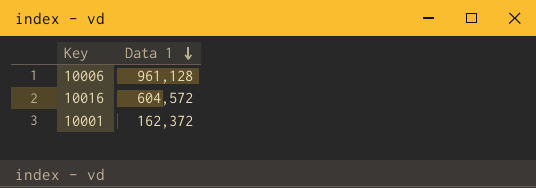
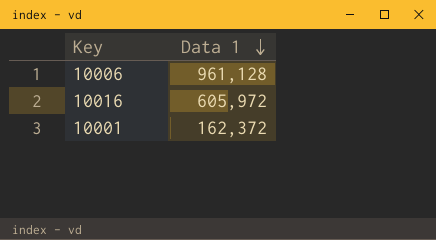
10016 | Data 1: 604,572 -> 605,972

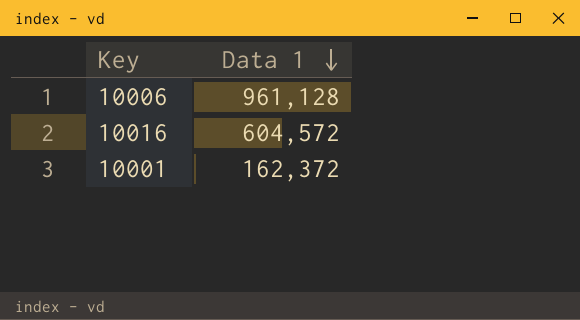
10016 | Data 1: 605,972 -> 604,572

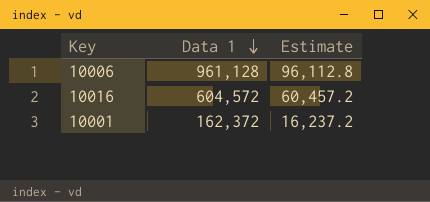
column Estimate | formula: none -> [Data 1] * 0.1

